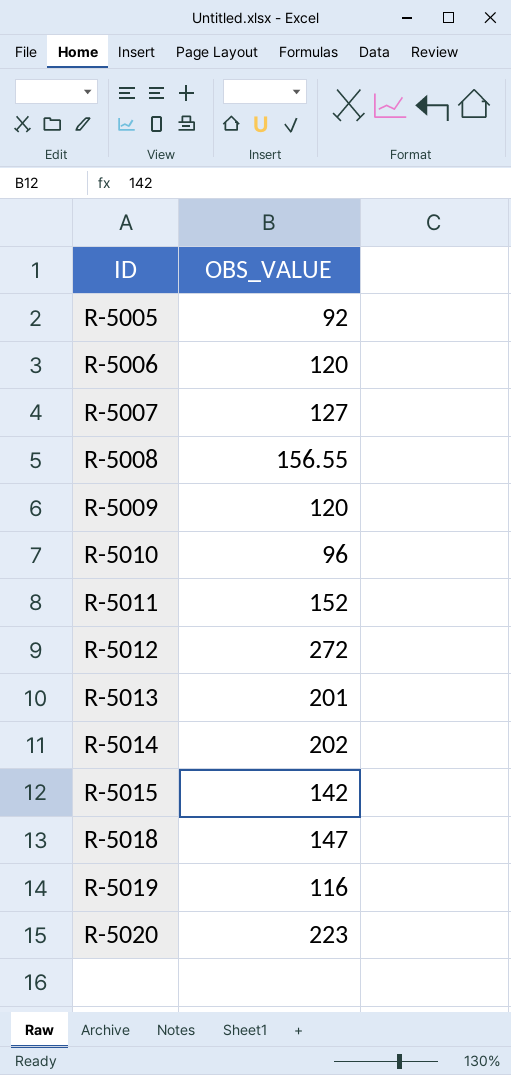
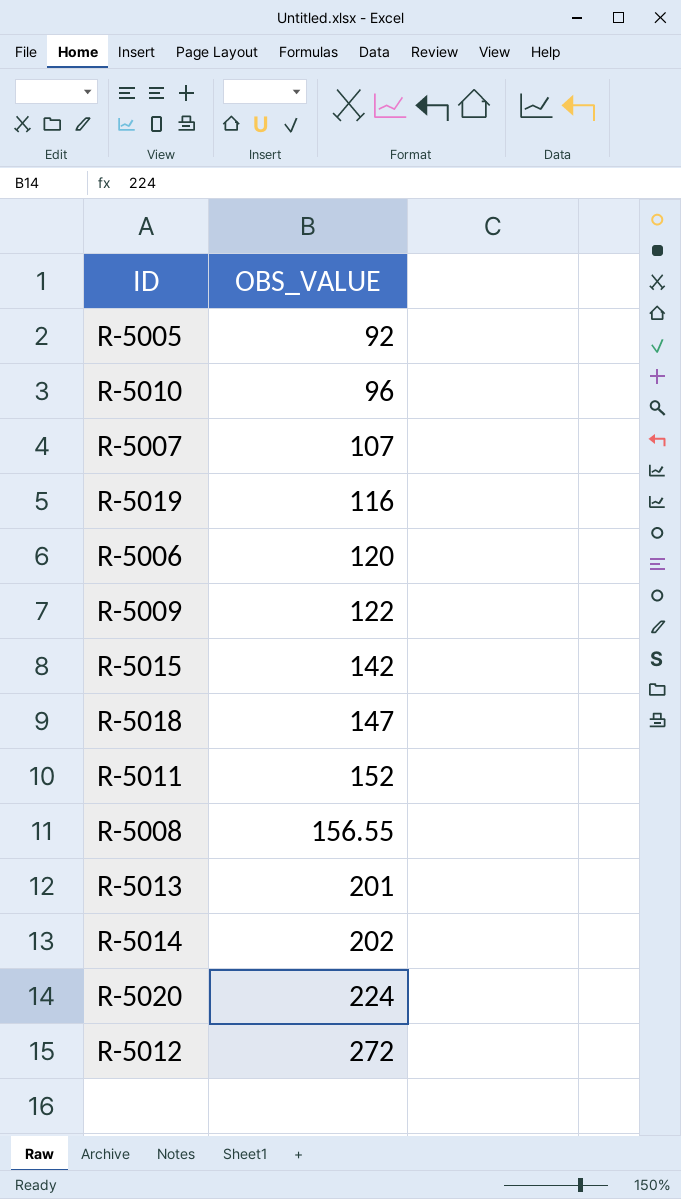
row order: ID ascending -> OBS_VALUE ascending
R-5007 | OBS_VALUE: 127 -> 107
R-5009 | OBS_VALUE: 120 -> 122
R-5020 | OBS_VALUE: 223 -> 224

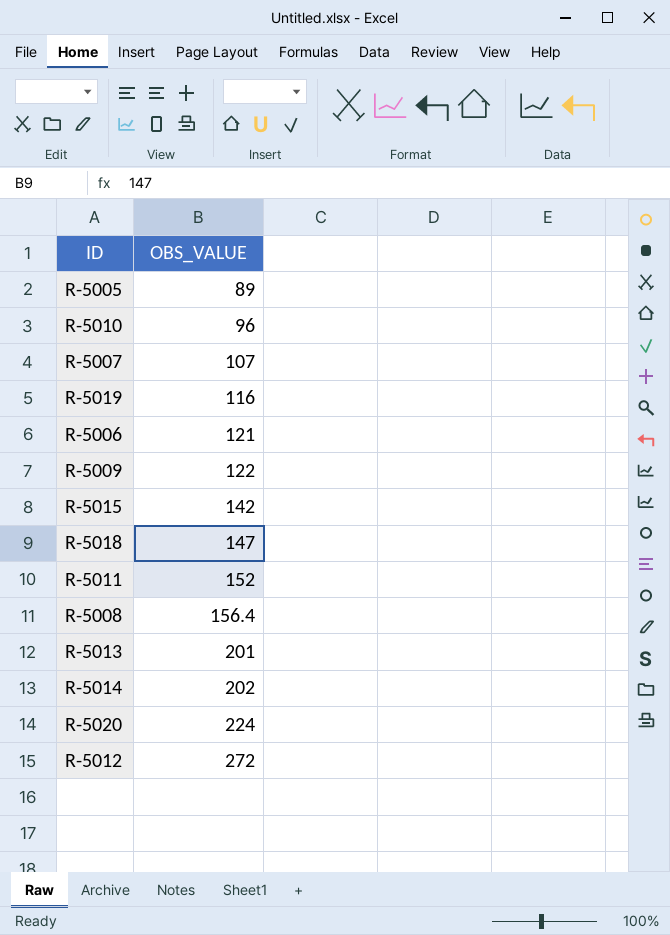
R-5005 | OBS_VALUE: 92 -> 89
R-5006 | OBS_VALUE: 120 -> 121
R-5008 | OBS_VALUE: 156.55 -> 156.4

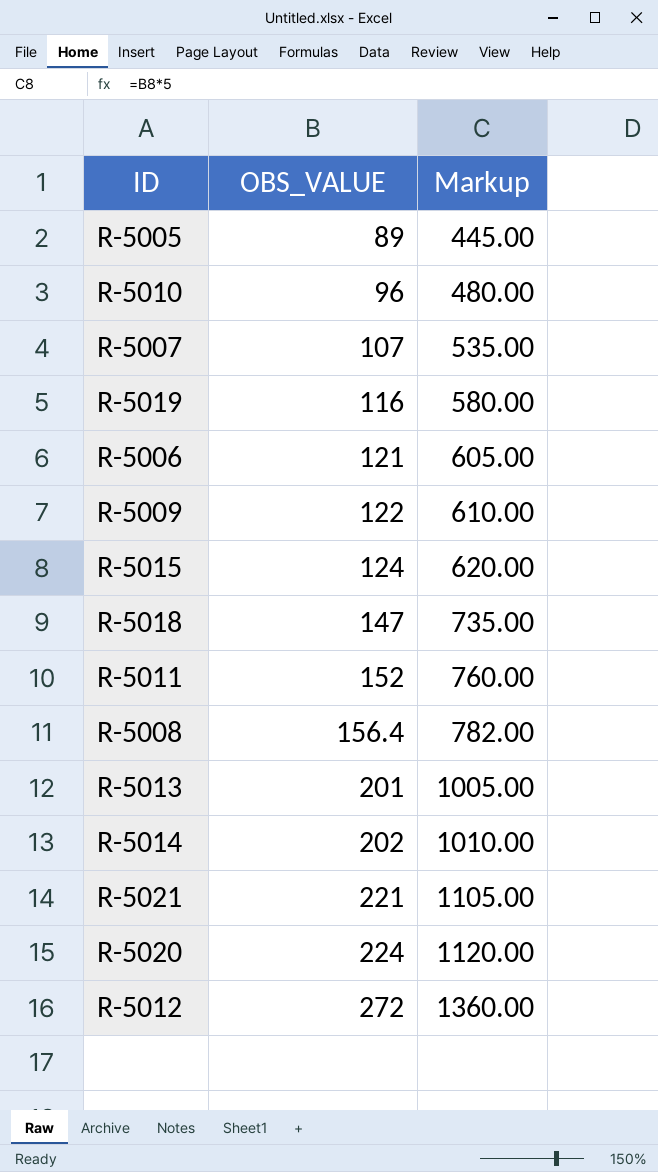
column Markup | formula: none -> [OBS_VALUE] * 5
R-5015 | OBS_VALUE: 142 -> 124
row R-5021: none -> 221 | 1105.00

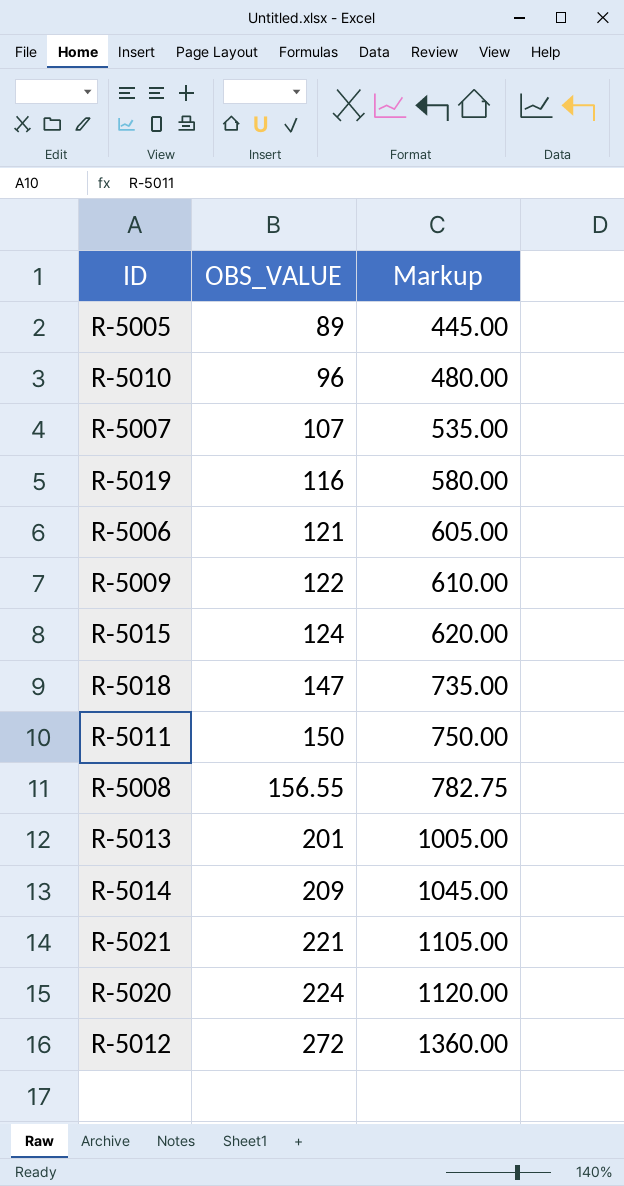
R-5011 | OBS_VALUE: 152 -> 150
R-5011 | Markup: 760.00 -> 750.00
R-5008 | OBS_VALUE: 156.4 -> 156.55
R-5008 | Markup: 782.00 -> 782.75
R-5014 | OBS_VALUE: 202 -> 209
R-5014 | Markup: 1010.00 -> 1045.00

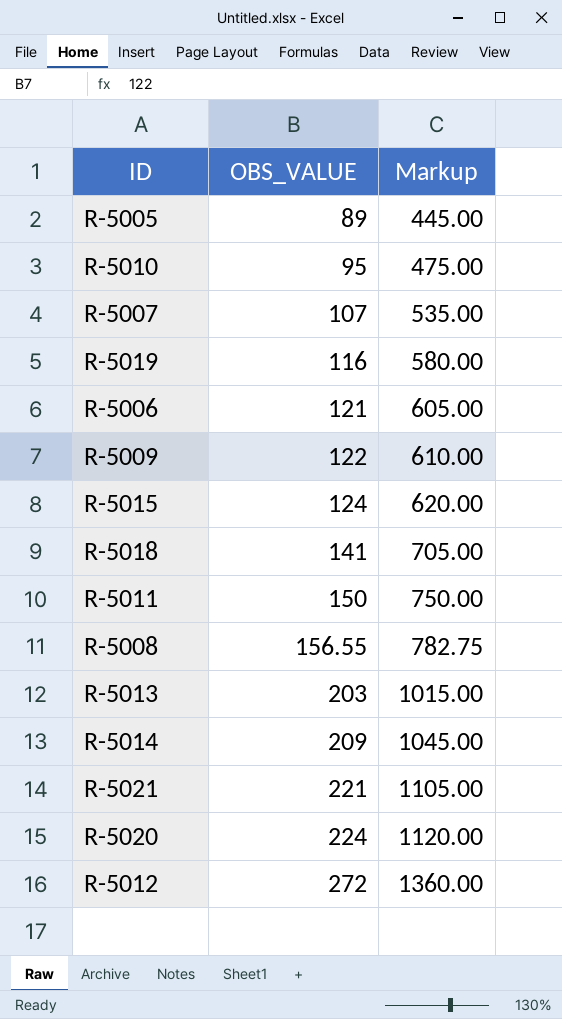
R-5010 | OBS_VALUE: 96 -> 95
R-5010 | Markup: 480.00 -> 475.00
R-5018 | OBS_VALUE: 147 -> 141
R-5018 | Markup: 735.00 -> 705.00
R-5013 | OBS_VALUE: 201 -> 203
R-5013 | Markup: 1005.00 -> 1015.00

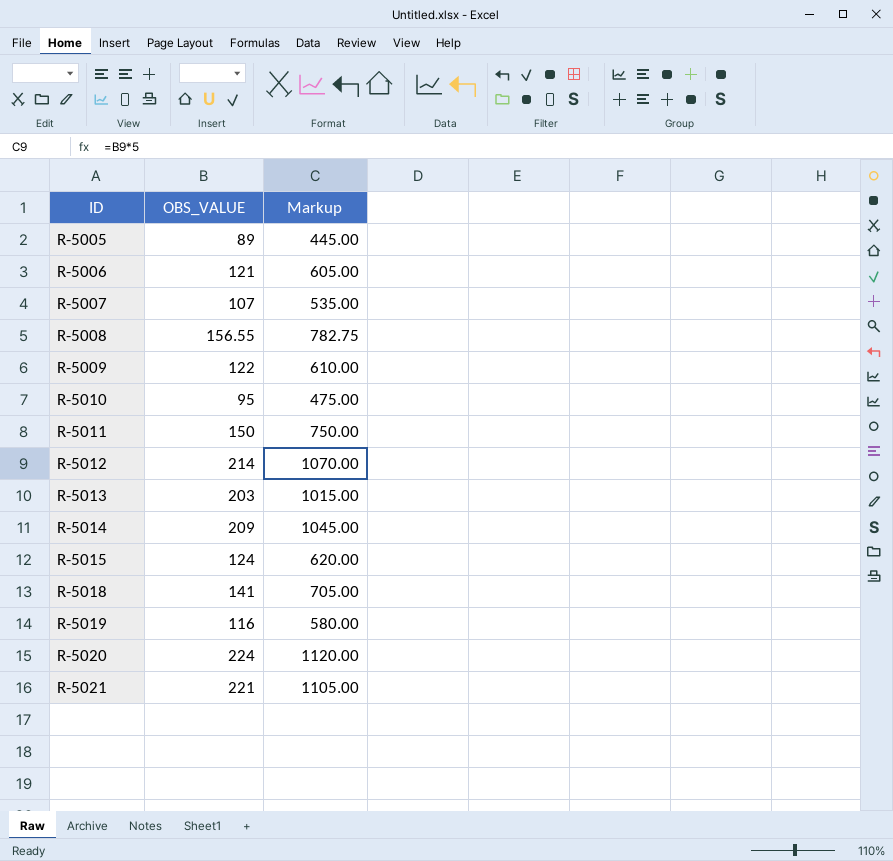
row order: OBS_VALUE ascending -> ID ascending
R-5012 | OBS_VALUE: 272 -> 214
R-5012 | Markup: 1360.00 -> 1070.00

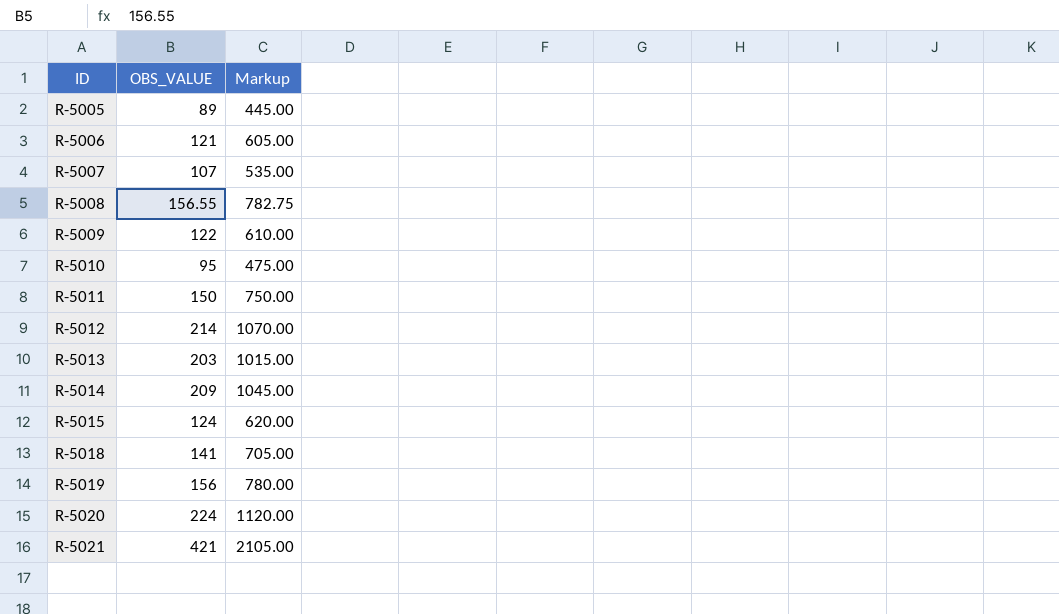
R-5019 | OBS_VALUE: 116 -> 156
R-5019 | Markup: 580.00 -> 780.00
R-5021 | OBS_VALUE: 221 -> 421
R-5021 | Markup: 1105.00 -> 2105.00

